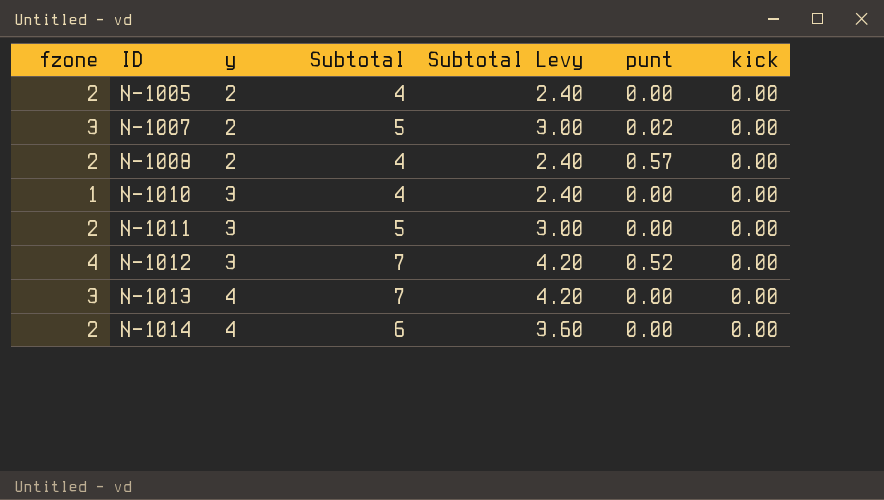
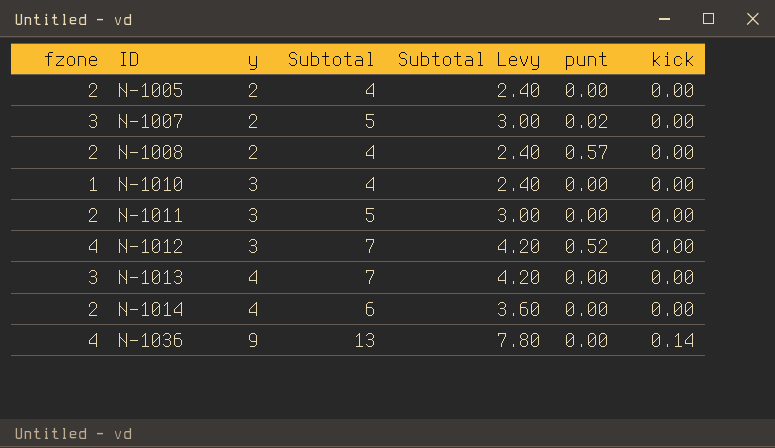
row N-1036: none -> 4 | 9 | 13 | 7.80 | 0.00 | 0.14

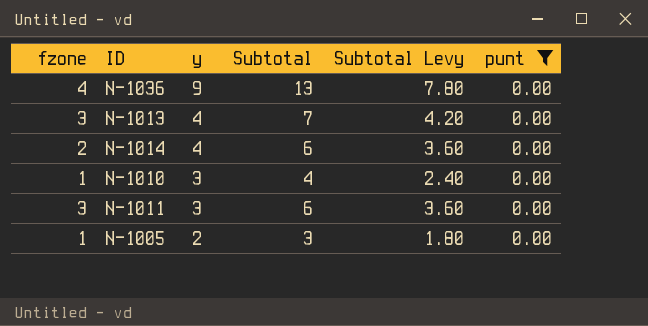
filter: none -> punt = 0.00
row order: ID ascending -> y descending
column kick | position: 7 -> none
N-1011 | fzone: 2 -> 3
N-1011 | Subtotal: 5 -> 6
N-1011 | Subtotal Levy: 3.00 -> 3.60
N-1005 | fzone: 2 -> 1
N-1005 | Subtotal: 4 -> 3
N-1005 | Subtotal Levy: 2.40 -> 1.80

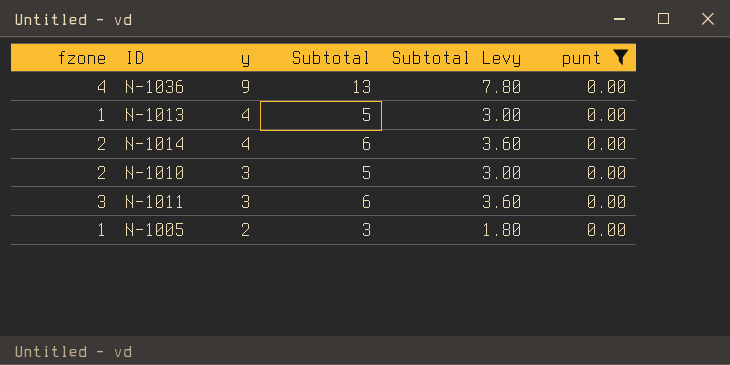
N-1013 | fzone: 3 -> 1
N-1013 | Subtotal: 7 -> 5
N-1013 | Subtotal Levy: 4.20 -> 3.00
N-1010 | fzone: 1 -> 2
N-1010 | Subtotal: 4 -> 5
N-1010 | Subtotal Levy: 2.40 -> 3.00

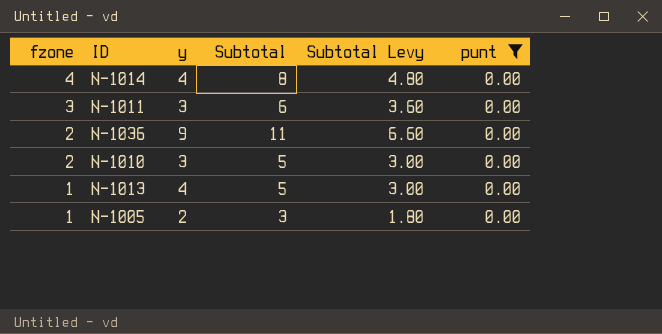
row order: y descending -> fzone descending
N-1014 | fzone: 2 -> 4
N-1014 | Subtotal: 6 -> 8
N-1014 | Subtotal Levy: 3.60 -> 4.80
N-1036 | fzone: 4 -> 2
N-1036 | Subtotal: 13 -> 11
N-1036 | Subtotal Levy: 7.80 -> 6.60

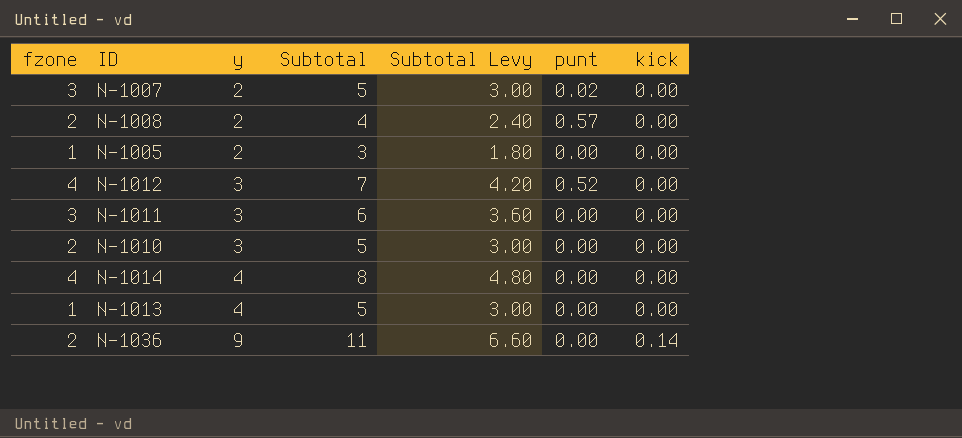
filter: punt = 0.00 -> none
row order: fzone descending -> y ascending
column kick | position: none -> 7

